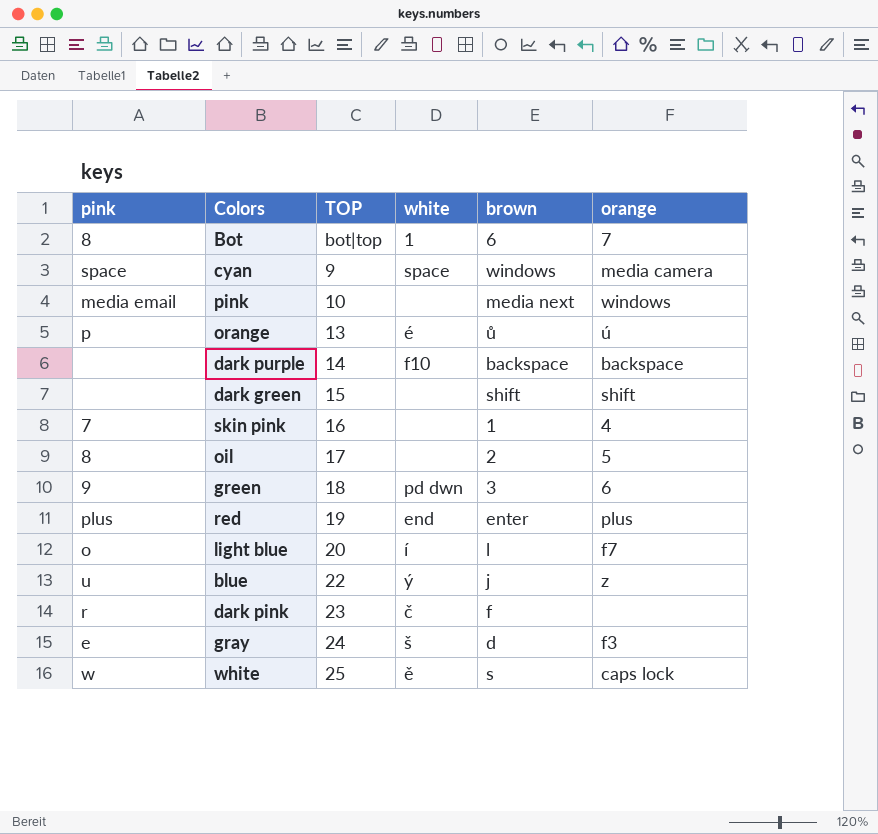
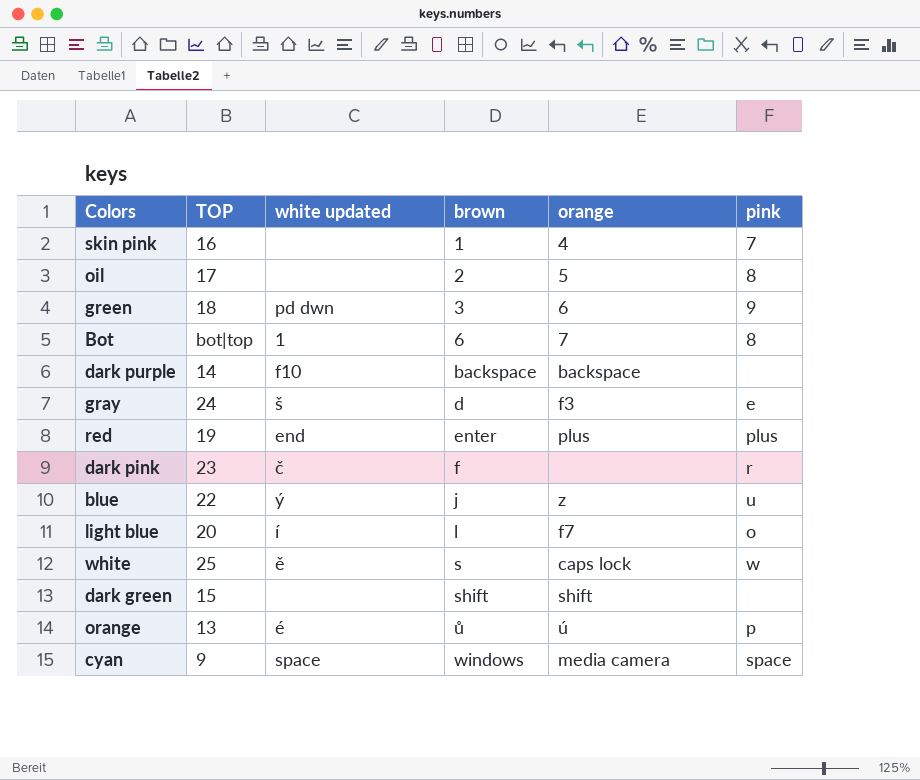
row order: none -> brown ascending
column name: white -> white updated
column pink | position: 1 -> 6
row pink: media email | 10 | none | media next | windows -> none

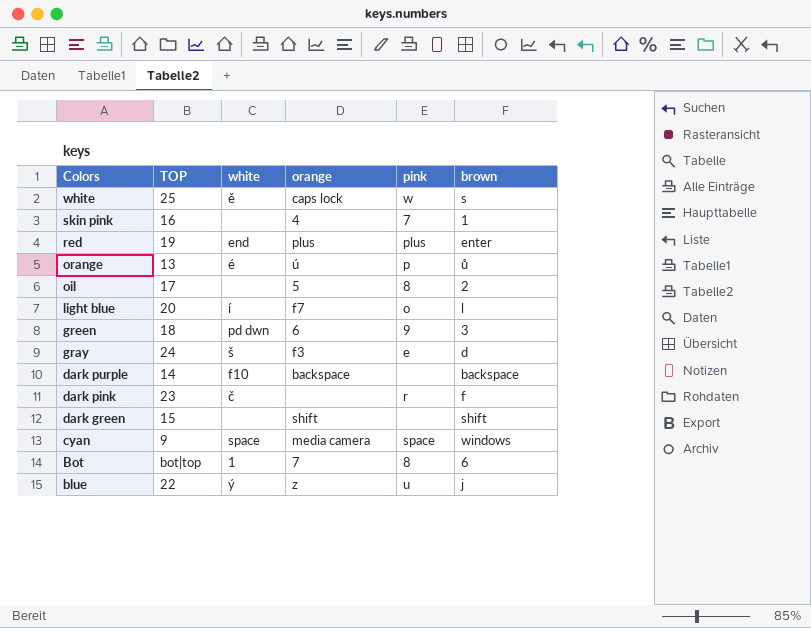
row order: brown ascending -> Colors descending
column name: white updated -> white
column brown | position: 4 -> 6

